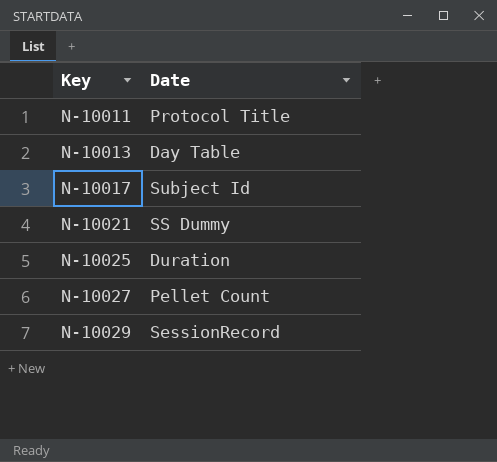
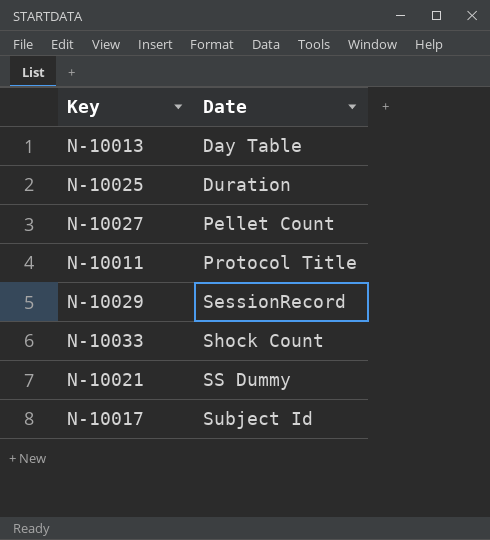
row order: Key ascending -> Date ascending
row N-10033: none -> Shock Count

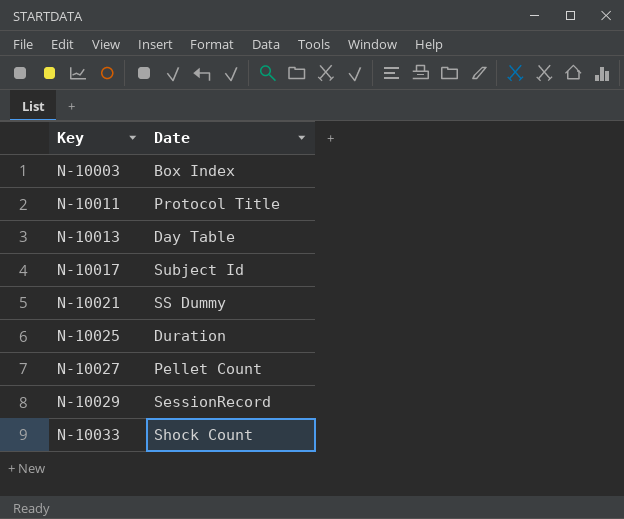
row order: Date ascending -> Key ascending
row N-10003: none -> Box Index

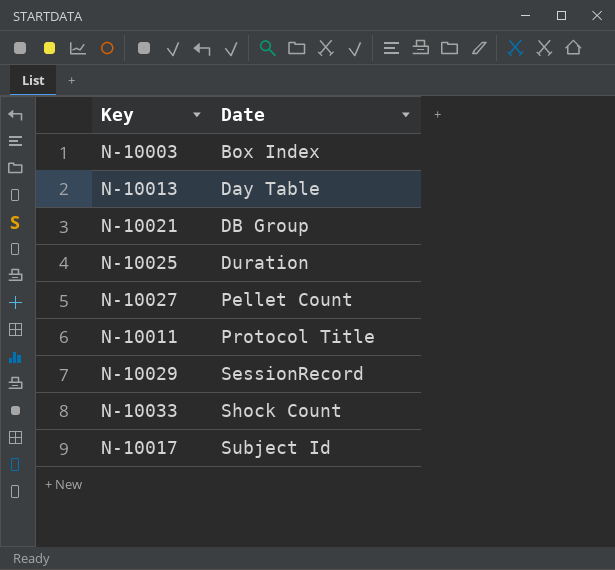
row order: Key ascending -> Date ascending
N-10021 | Date: SS Dummy -> DB Group

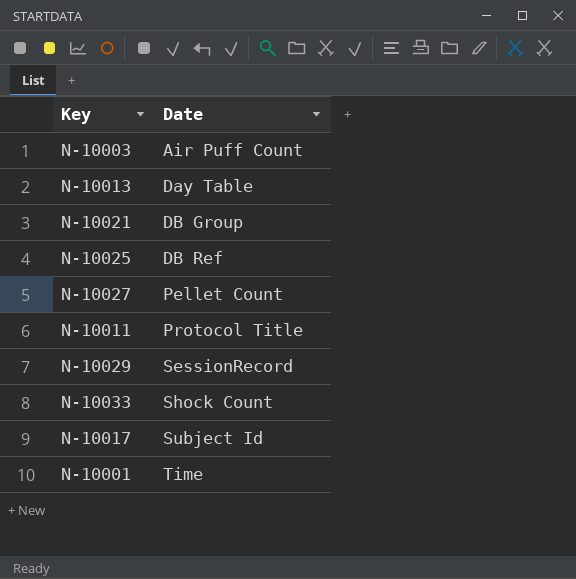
N-10003 | Date: Box Index -> Air Puff Count
N-10025 | Date: Duration -> DB Ref
row N-10001: none -> Time

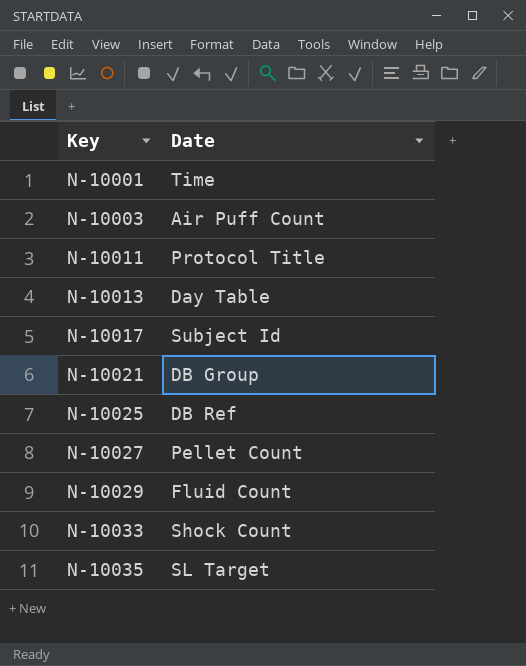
row order: Date ascending -> Key ascending
N-10029 | Date: SessionRecord -> Fluid Count
row N-10035: none -> SL Target

